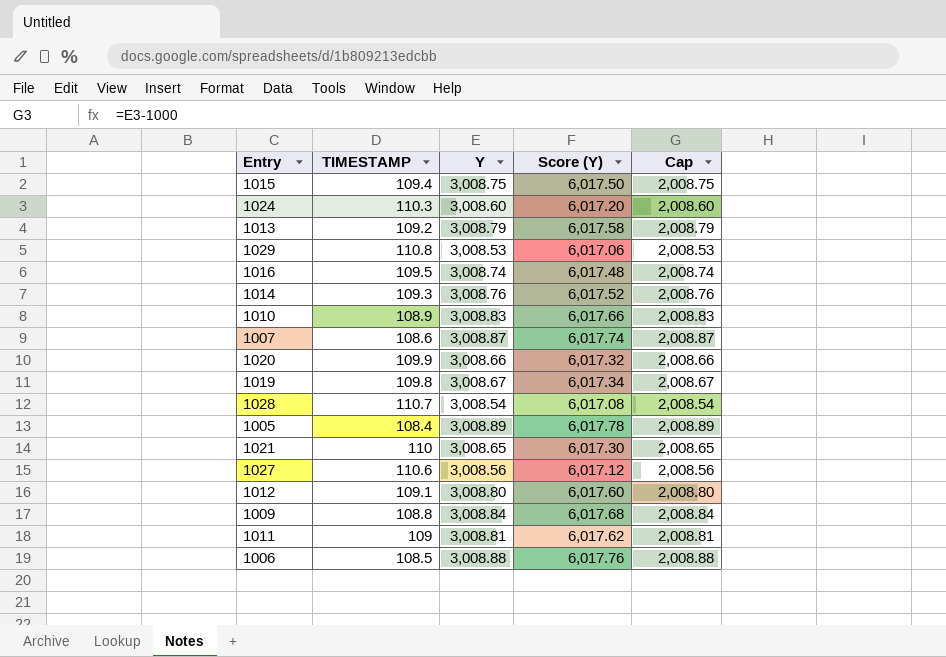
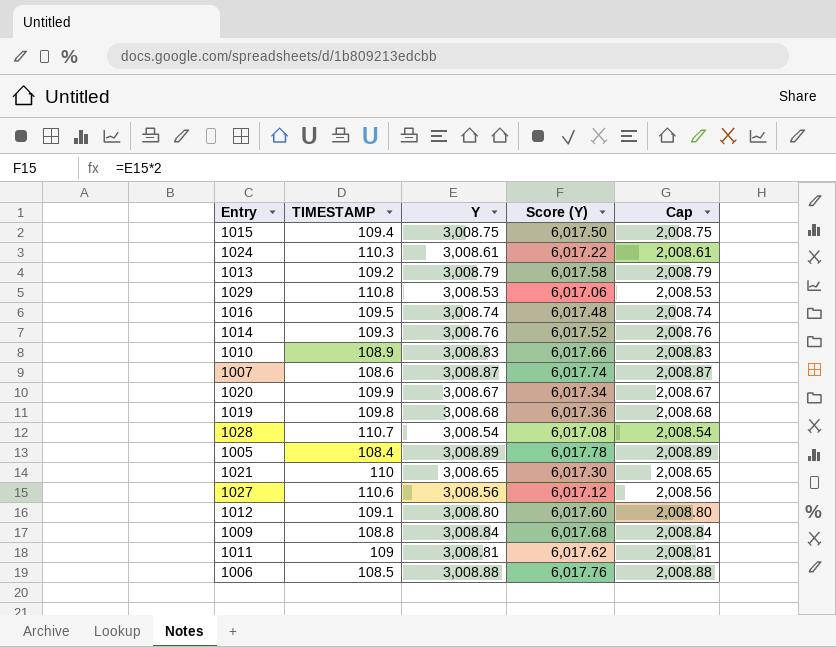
1024 | Y: 3,008.60 -> 3,008.61
1024 | Score (Y): 6,017.20 -> 6,017.22
1024 | Cap: 2,008.60 -> 2,008.61
1020 | Y: 3,008.66 -> 3,008.67
1020 | Score (Y): 6,017.32 -> 6,017.34
1020 | Cap: 2,008.66 -> 2,008.67
1019 | Y: 3,008.67 -> 3,008.68
1019 | Score (Y): 6,017.34 -> 6,017.36
1019 | Cap: 2,008.67 -> 2,008.68

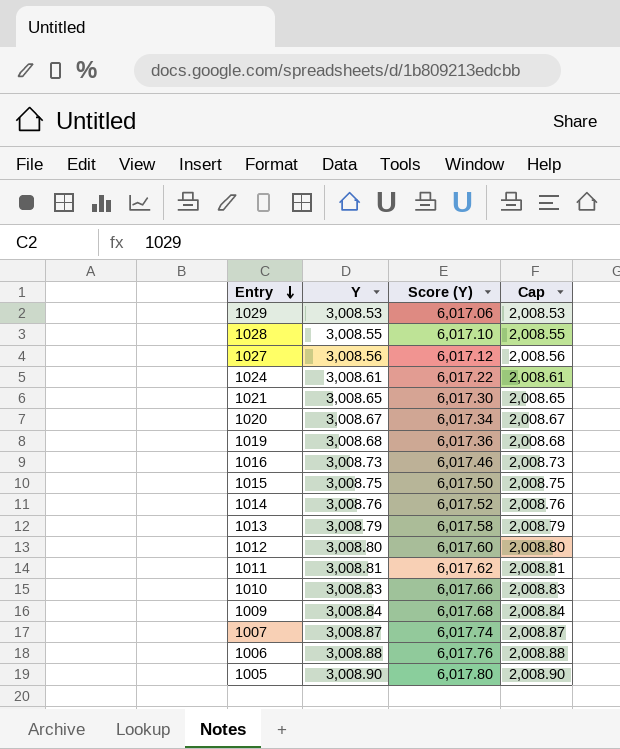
row order: none -> Entry descending
column TIMESTAMP | position: 2 -> none
1028 | Y: 3,008.54 -> 3,008.55
1028 | Score (Y): 6,017.08 -> 6,017.10
1028 | Cap: 2,008.54 -> 2,008.55
1016 | Y: 3,008.74 -> 3,008.73
1016 | Score (Y): 6,017.48 -> 6,017.46
1016 | Cap: 2,008.74 -> 2,008.73
1005 | Y: 3,008.89 -> 3,008.90
1005 | Score (Y): 6,017.78 -> 6,017.80
1005 | Cap: 2,008.89 -> 2,008.90

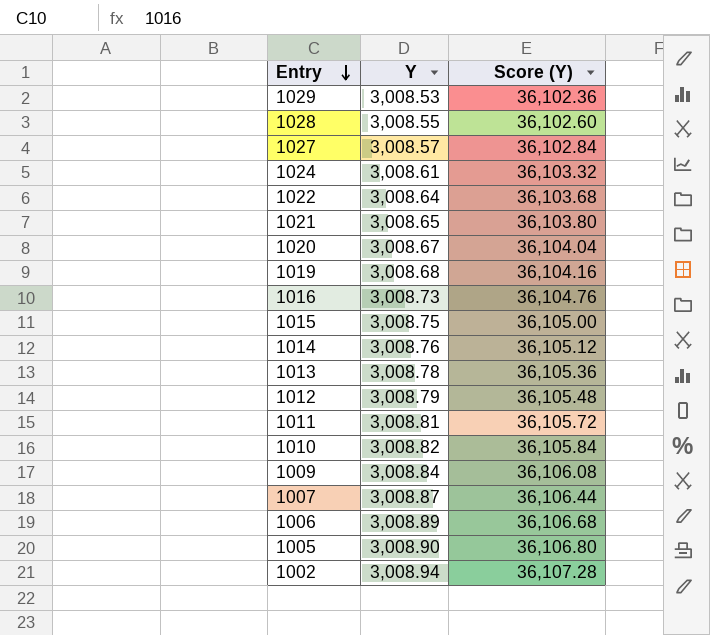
column Cap | formula: [Y] - 1000 -> none
column Score (Y) | formula: [Y] * 2 -> [Y] * 12
1027 | Y: 3,008.56 -> 3,008.57
row 1022: none -> 3,008.64 | 36,103.68
1013 | Y: 3,008.79 -> 3,008.78
1012 | Y: 3,008.80 -> 3,008.79
1010 | Y: 3,008.83 -> 3,008.82
1006 | Y: 3,008.88 -> 3,008.89
row 1002: none -> 3,008.94 | 36,107.28

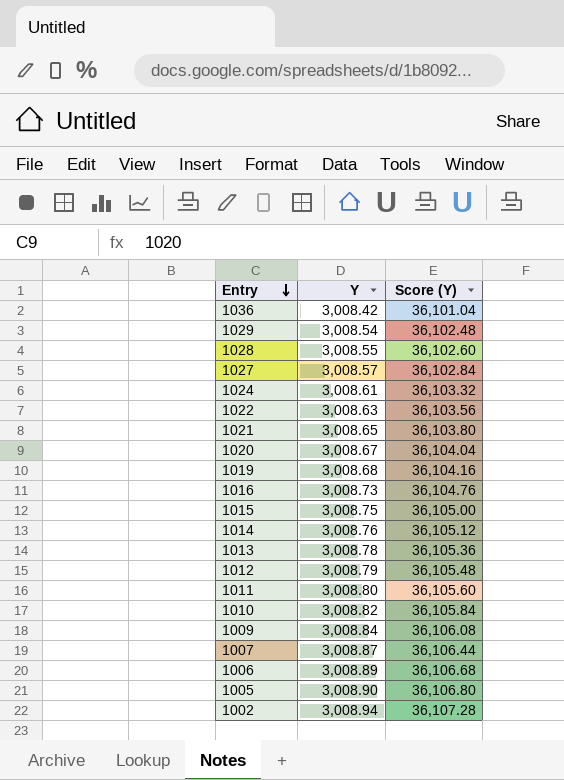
row 1036: none -> 3,008.42 | 36,101.04
1029 | Y: 3,008.53 -> 3,008.54
1029 | Score (Y): 36,102.36 -> 36,102.48
1022 | Y: 3,008.64 -> 3,008.63
1022 | Score (Y): 36,103.68 -> 36,103.56
1011 | Y: 3,008.81 -> 3,008.80
1011 | Score (Y): 36,105.72 -> 36,105.60

